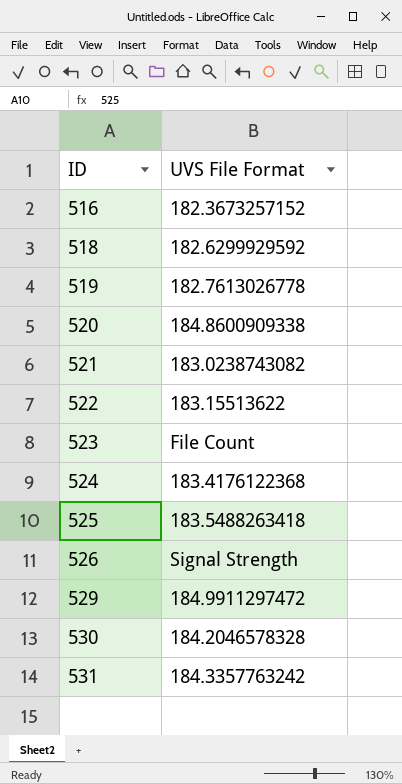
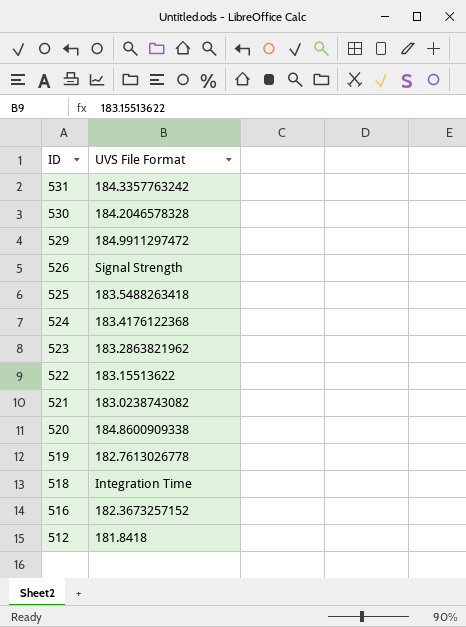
row order: ID ascending -> ID descending
523 | UVS File Format: File Count -> 183.2863821962
518 | UVS File Format: 182.6299929592 -> Integration Time
row 512: none -> 181.8418

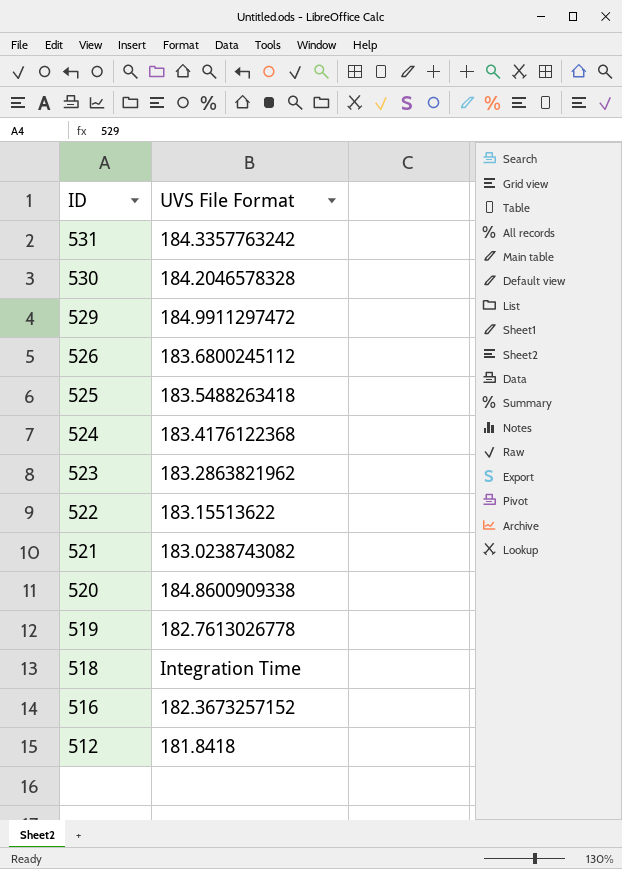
526 | UVS File Format: Signal Strength -> 183.6800245112

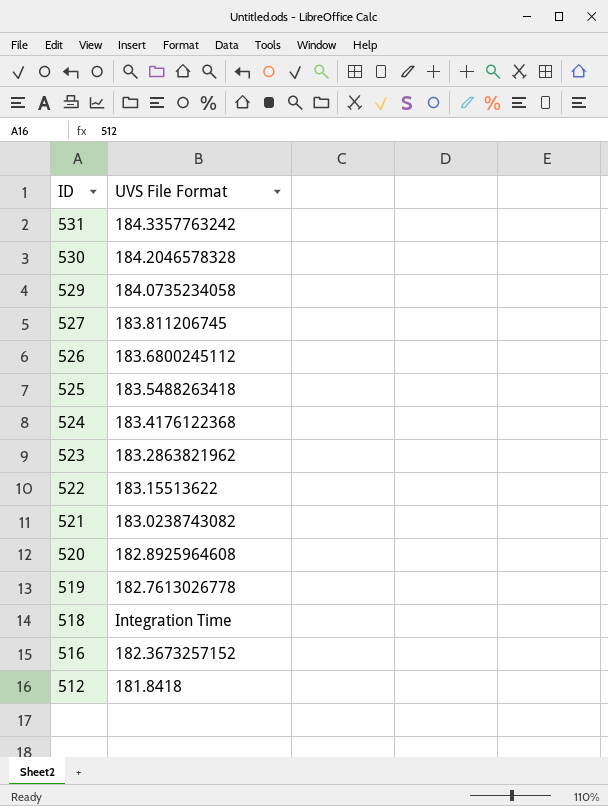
529 | UVS File Format: 184.9911297472 -> 184.0735234058
row 527: none -> 183.811206745
520 | UVS File Format: 184.8600909338 -> 182.8925964608

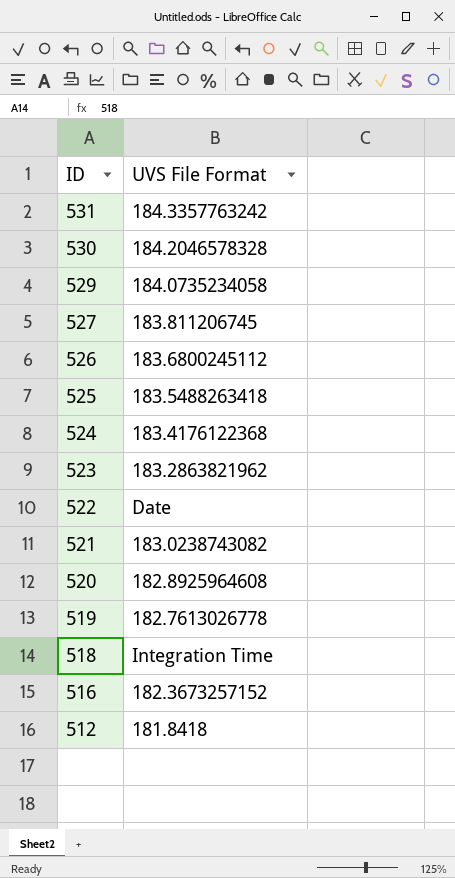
522 | UVS File Format: 183.15513622 -> Date

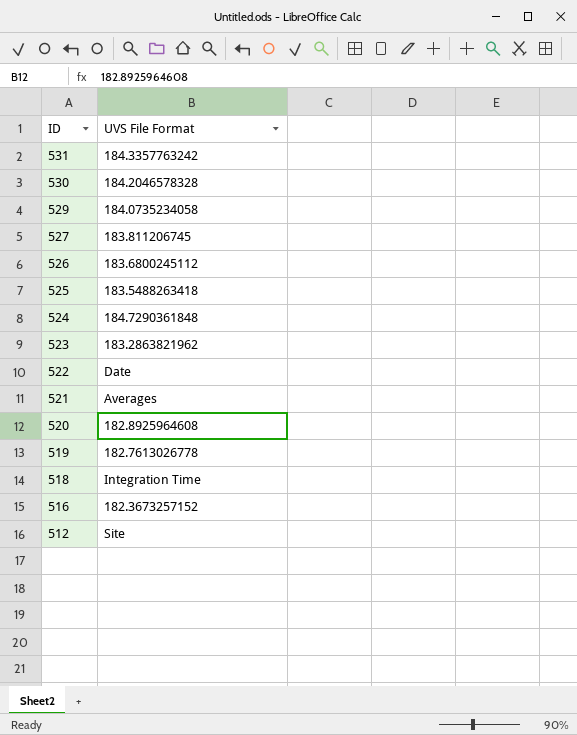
524 | UVS File Format: 183.4176122368 -> 184.7290361848
521 | UVS File Format: 183.0238743082 -> Averages
512 | UVS File Format: 181.8418 -> Site

